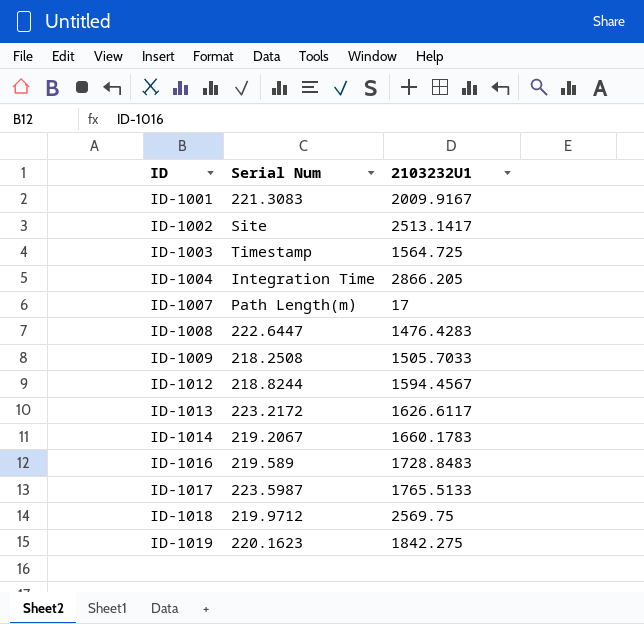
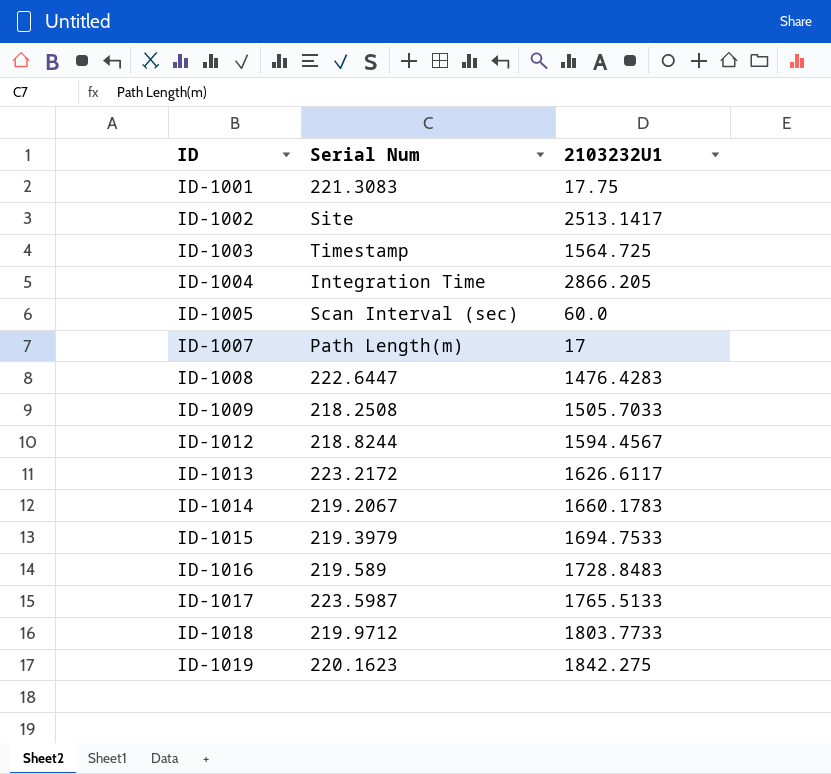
ID-1001 | 2103232U1: 2009.9167 -> 17.75
row ID-1005: none -> Scan Interval (sec) | 60.0
row ID-1015: none -> 219.3979 | 1694.7533
ID-1018 | 2103232U1: 2569.75 -> 1803.7733

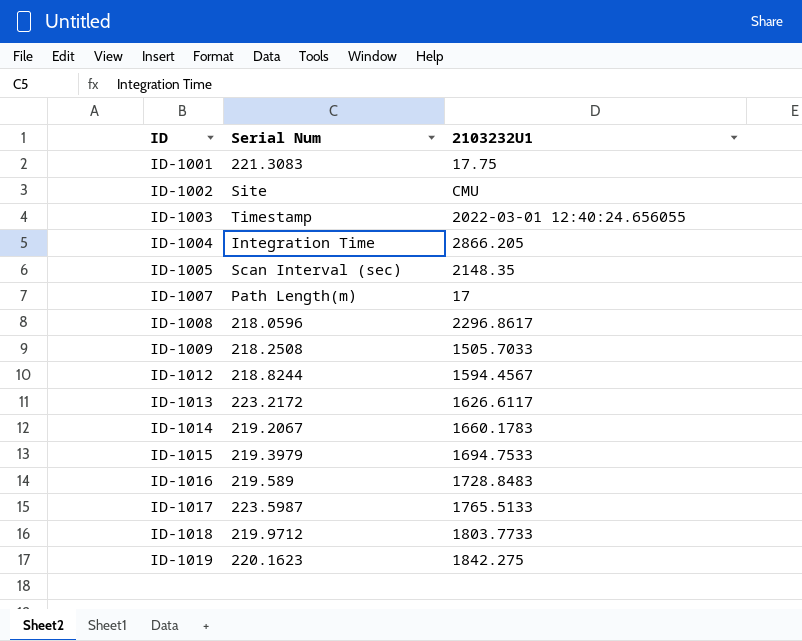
ID-1002 | 2103232U1: 2513.1417 -> CMU
ID-1003 | 2103232U1: 1564.725 -> 2022-03-01 12:40:24.656055
ID-1005 | 2103232U1: 60.0 -> 2148.35
ID-1008 | Serial Num: 222.6447 -> 218.0596
ID-1008 | 2103232U1: 1476.4283 -> 2296.8617

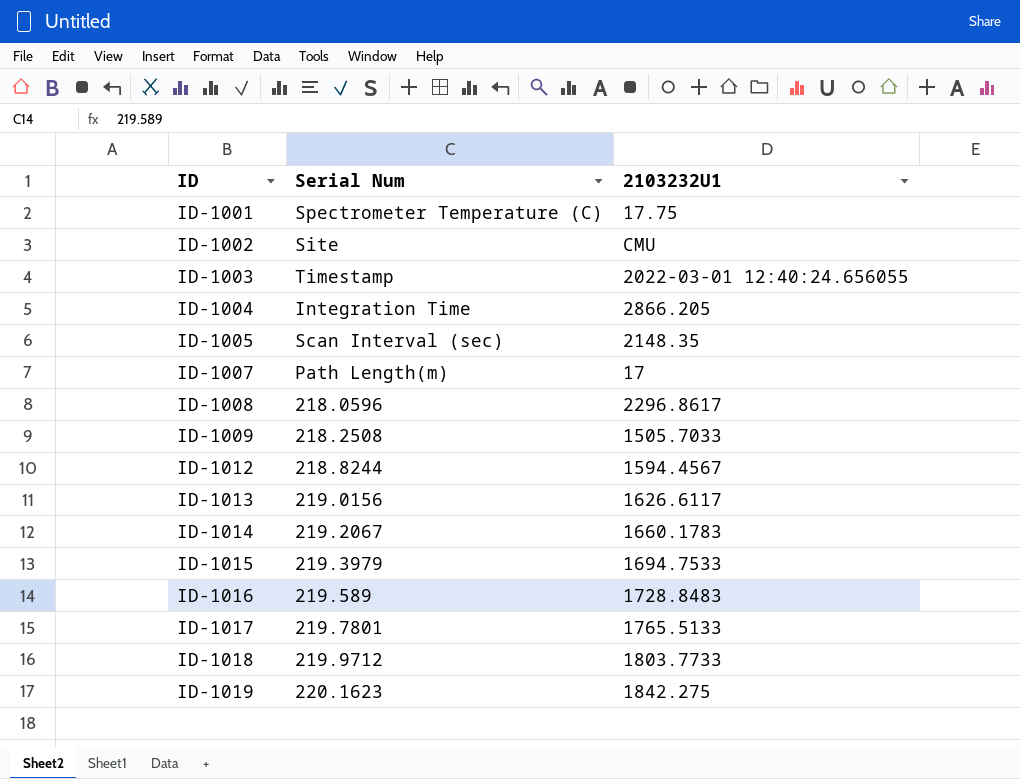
ID-1001 | Serial Num: 221.3083 -> Spectrometer Temperature (C)
ID-1013 | Serial Num: 223.2172 -> 219.0156
ID-1017 | Serial Num: 223.5987 -> 219.7801

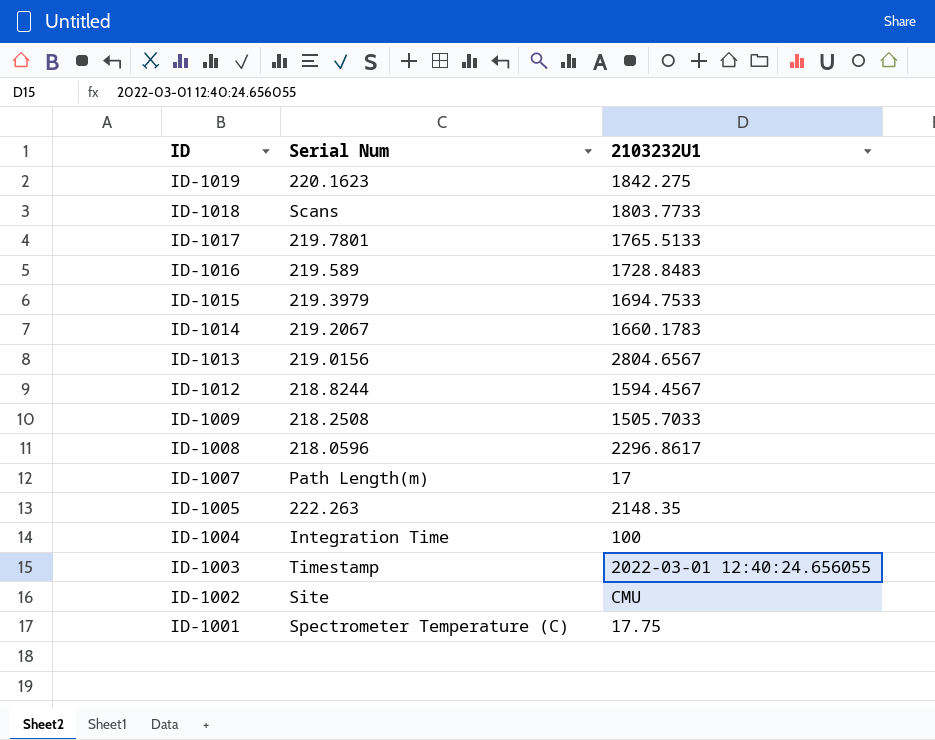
row order: ID ascending -> ID descending
ID-1018 | Serial Num: 219.9712 -> Scans
ID-1013 | 2103232U1: 1626.6117 -> 2804.6567
ID-1005 | Serial Num: Scan Interval (sec) -> 222.263
ID-1004 | 2103232U1: 2866.205 -> 100

